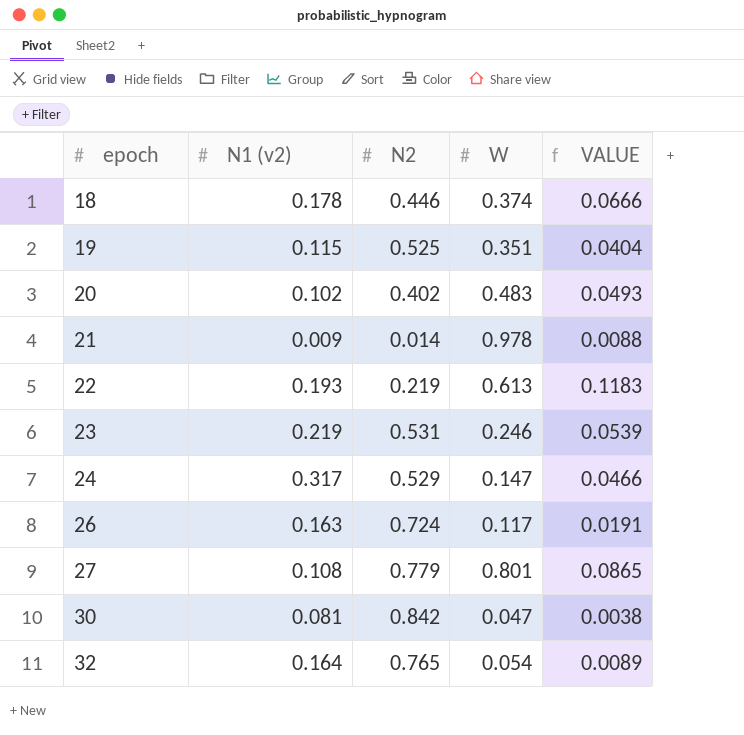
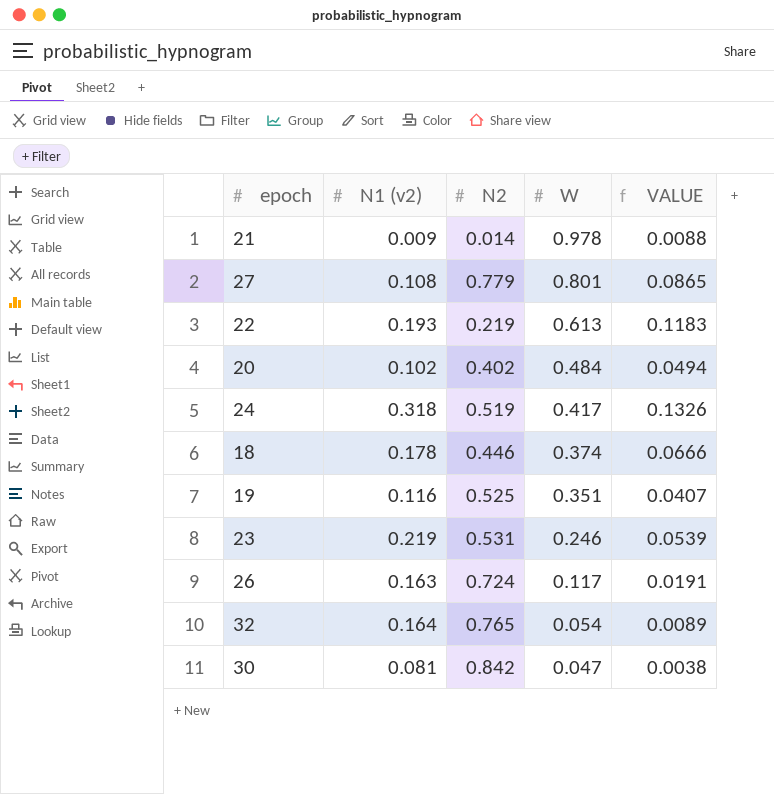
row order: epoch ascending -> W descending
20 | W: 0.483 -> 0.484
20 | VALUE: 0.0493 -> 0.0494
24 | N1 (v2): 0.317 -> 0.318
24 | N2: 0.529 -> 0.519
24 | W: 0.147 -> 0.417
24 | VALUE: 0.0466 -> 0.1326
19 | N1 (v2): 0.115 -> 0.116
19 | VALUE: 0.0404 -> 0.0407

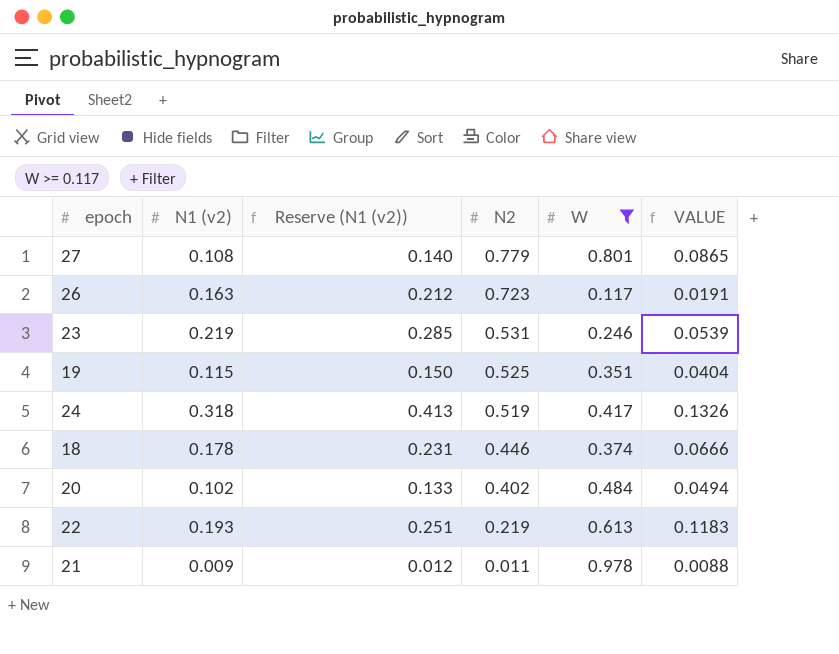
filter: none -> W >= 0.117
row order: W descending -> N2 descending
column Reserve (N1 (v2)) | formula: none -> [N1 (v2)] * 1.3
26 | N2: 0.724 -> 0.723
19 | N1 (v2): 0.116 -> 0.115
19 | VALUE: 0.0407 -> 0.0404
21 | N2: 0.014 -> 0.011

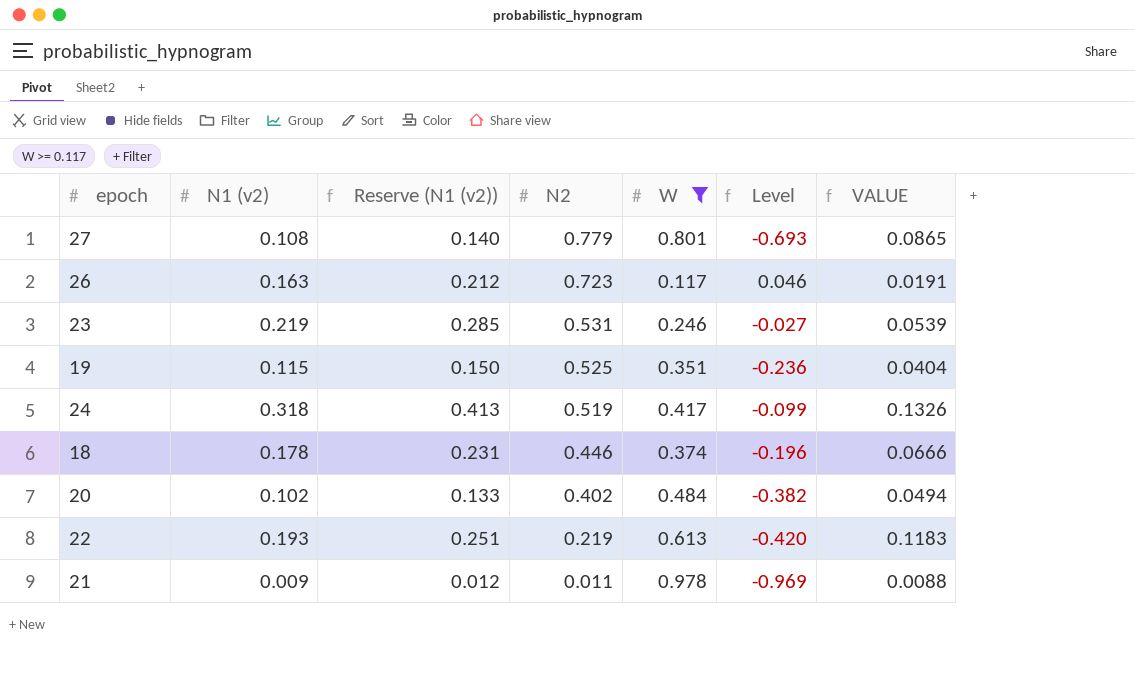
column Level | formula: none -> [N1 (v2)] - [W]

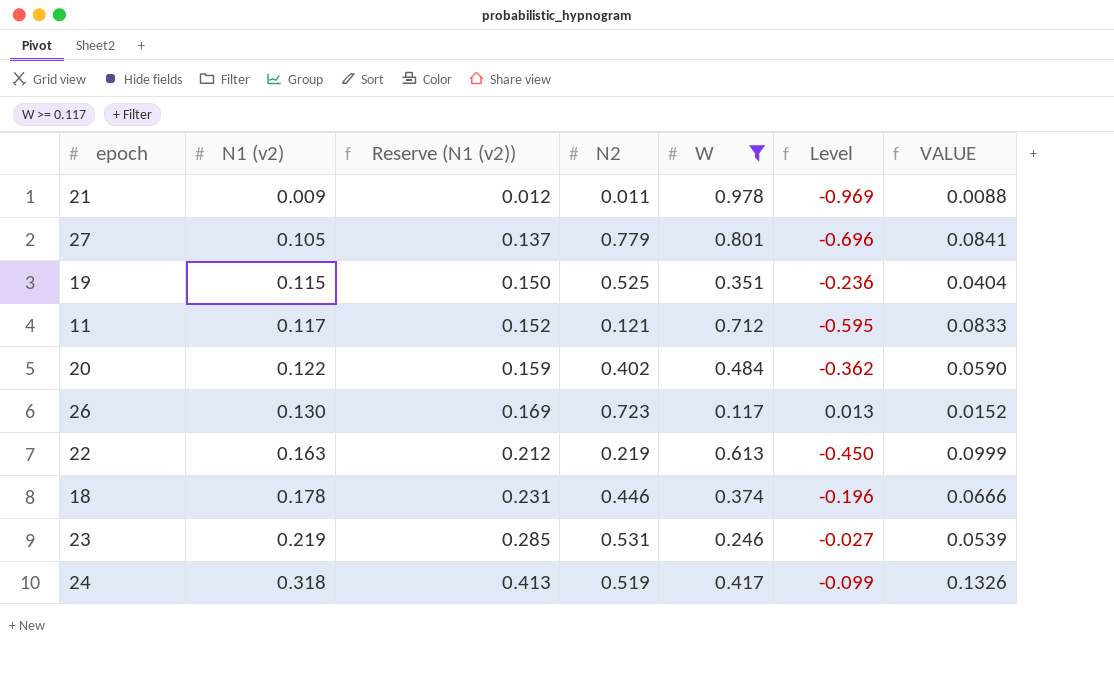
row order: N2 descending -> N1 (v2) ascending
27 | N1 (v2): 0.108 -> 0.105
27 | Reserve (N1 (v2)): 0.140 -> 0.137
27 | Level: -0.693 -> -0.696
27 | VALUE: 0.0865 -> 0.0841
row 11: none -> 0.117 | 0.152 | 0.121 | 0.712 | -0.595 | 0.0833
20 | N1 (v2): 0.102 -> 0.122
20 | Reserve (N1 (v2)): 0.133 -> 0.159
20 | Level: -0.382 -> -0.362
20 | VALUE: 0.0494 -> 0.0590
26 | N1 (v2): 0.163 -> 0.130
26 | Reserve (N1 (v2)): 0.212 -> 0.169
26 | Level: 0.046 -> 0.013
26 | VALUE: 0.0191 -> 0.0152
22 | N1 (v2): 0.193 -> 0.163
22 | Reserve (N1 (v2)): 0.251 -> 0.212
22 | Level: -0.420 -> -0.450
22 | VALUE: 0.1183 -> 0.0999

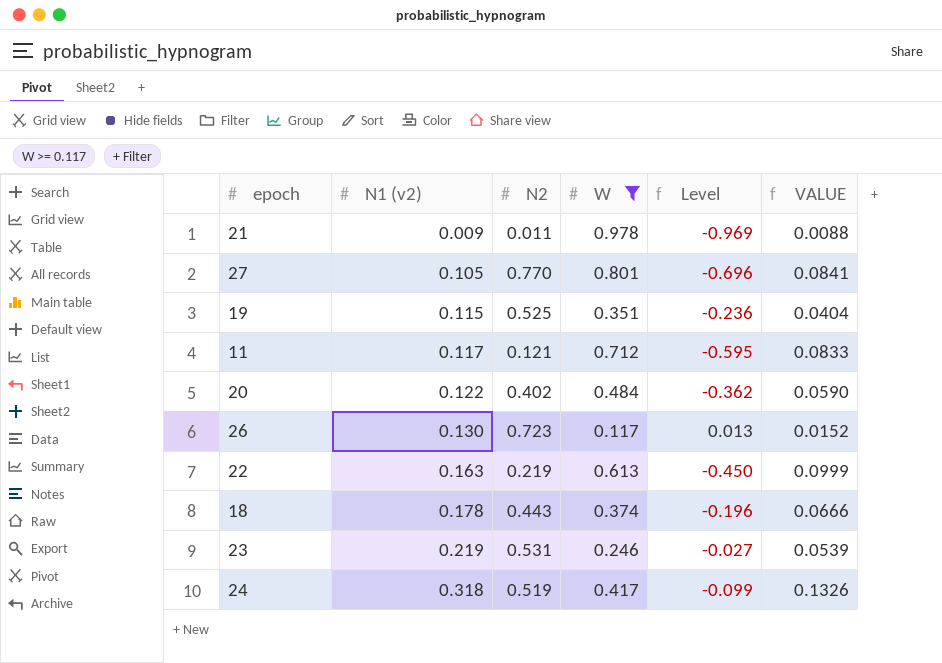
column Reserve (N1 (v2)) | formula: [N1 (v2)] * 1.3 -> none
27 | N2: 0.779 -> 0.770
18 | N2: 0.446 -> 0.443

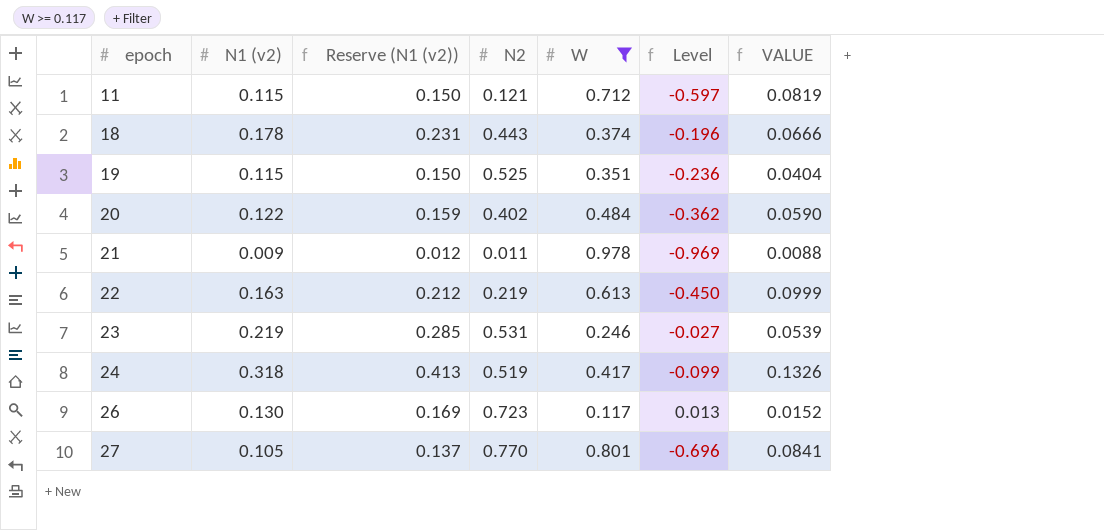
row order: N1 (v2) ascending -> epoch ascending
column Reserve (N1 (v2)) | formula: none -> [N1 (v2)] * 1.3
11 | N1 (v2): 0.117 -> 0.115
11 | Level: -0.595 -> -0.597
11 | VALUE: 0.0833 -> 0.0819

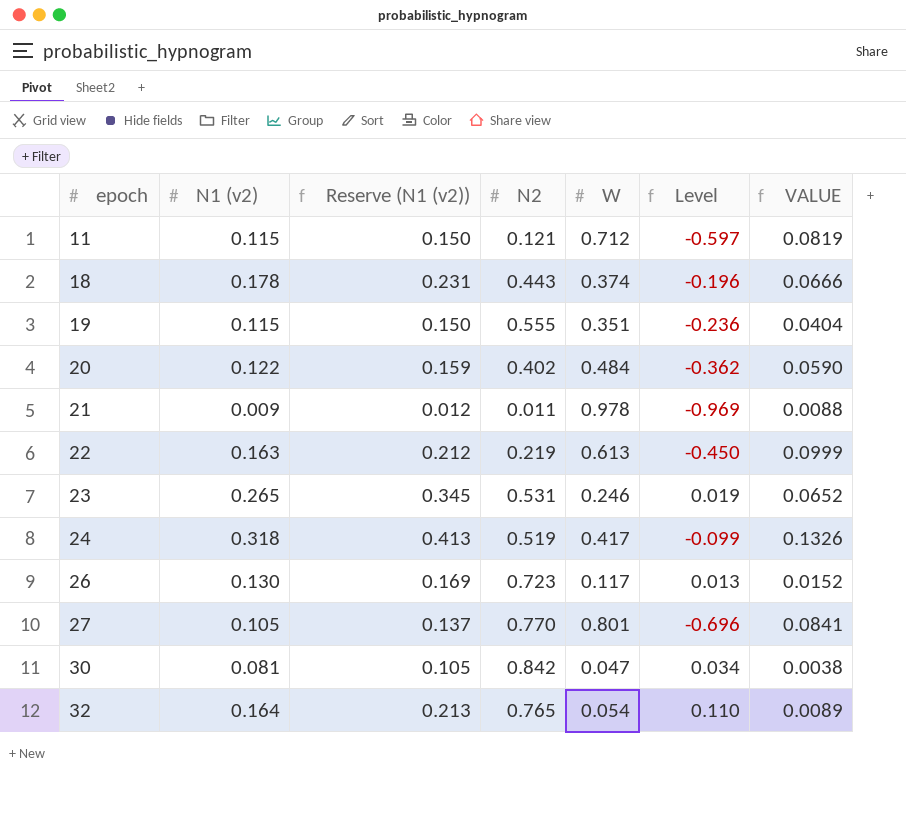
filter: W >= 0.117 -> none
19 | N2: 0.525 -> 0.555
23 | N1 (v2): 0.219 -> 0.265
23 | Reserve (N1 (v2)): 0.285 -> 0.345
23 | Level: -0.027 -> 0.019
23 | VALUE: 0.0539 -> 0.0652

